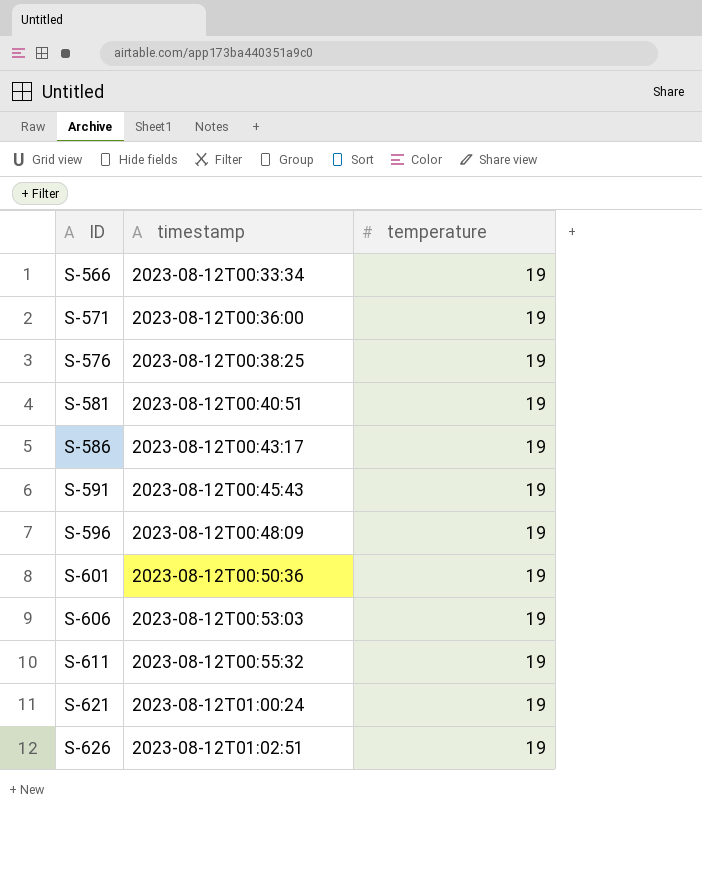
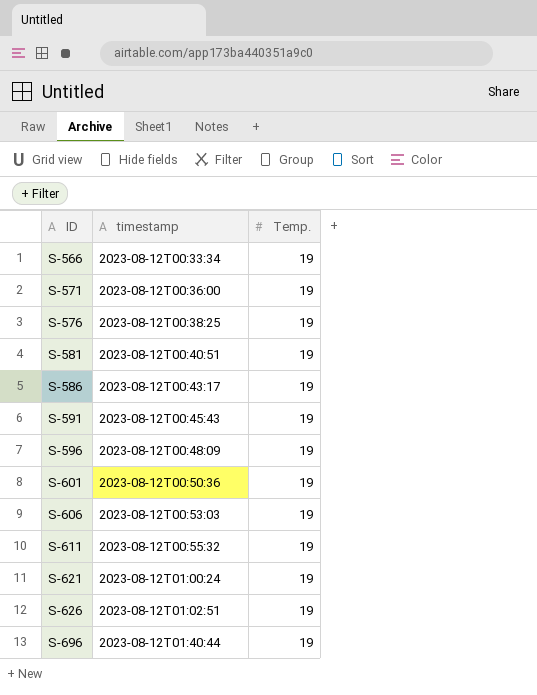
column name: temperature -> Temp.
row S-696: none -> 2023-08-12T01:40:44 | 19

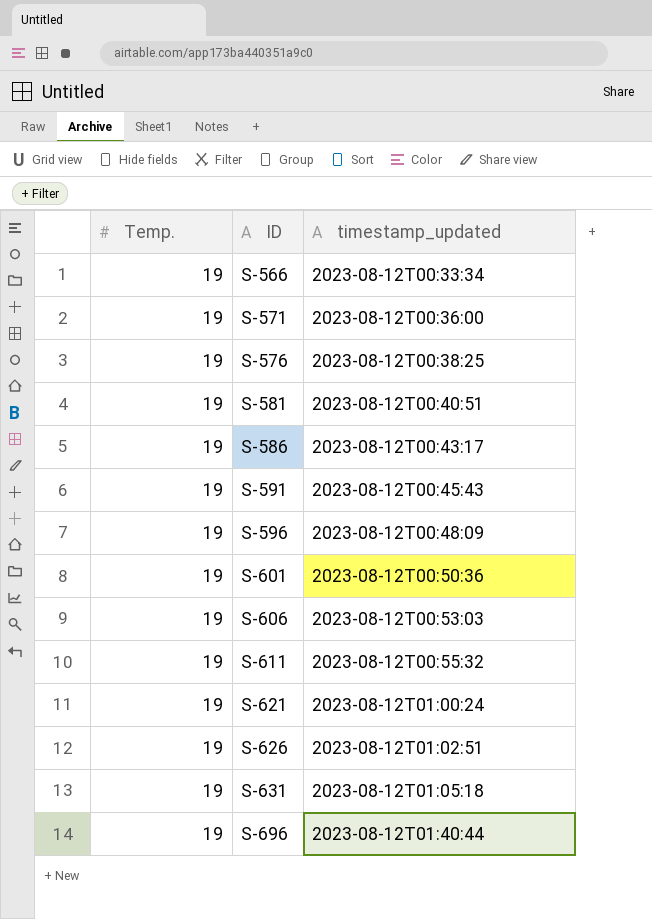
column Temp. | position: 3 -> 1
column name: timestamp -> timestamp_updated
row S-631: none -> 19 | 2023-08-12T01:05:18

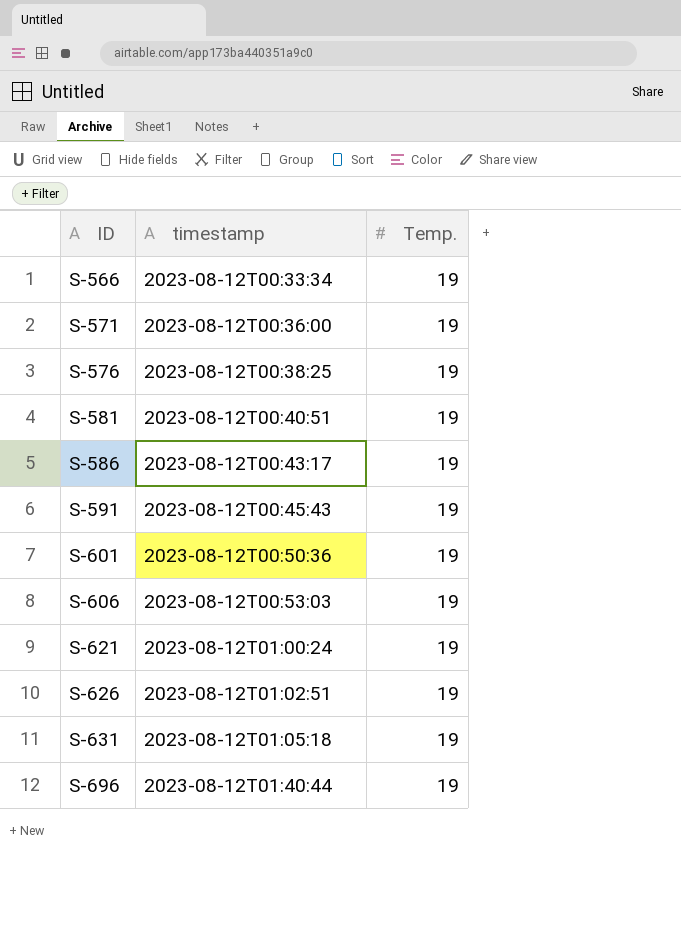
column name: timestamp_updated -> timestamp
column Temp. | position: 1 -> 3
row S-596: 19 | 2023-08-12T00:48:09 -> none
row S-611: 19 | 2023-08-12T00:55:32 -> none

